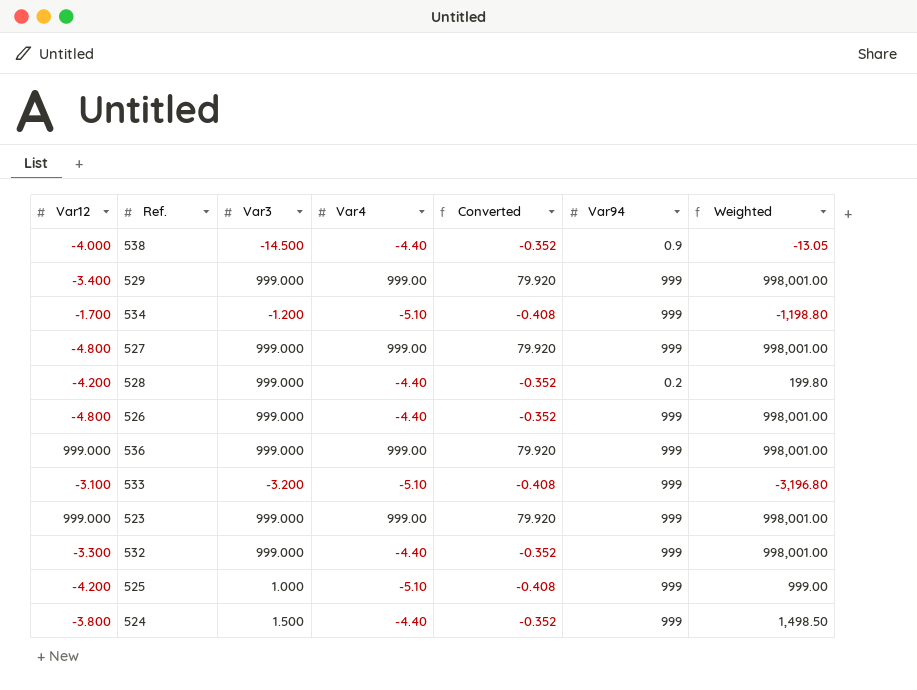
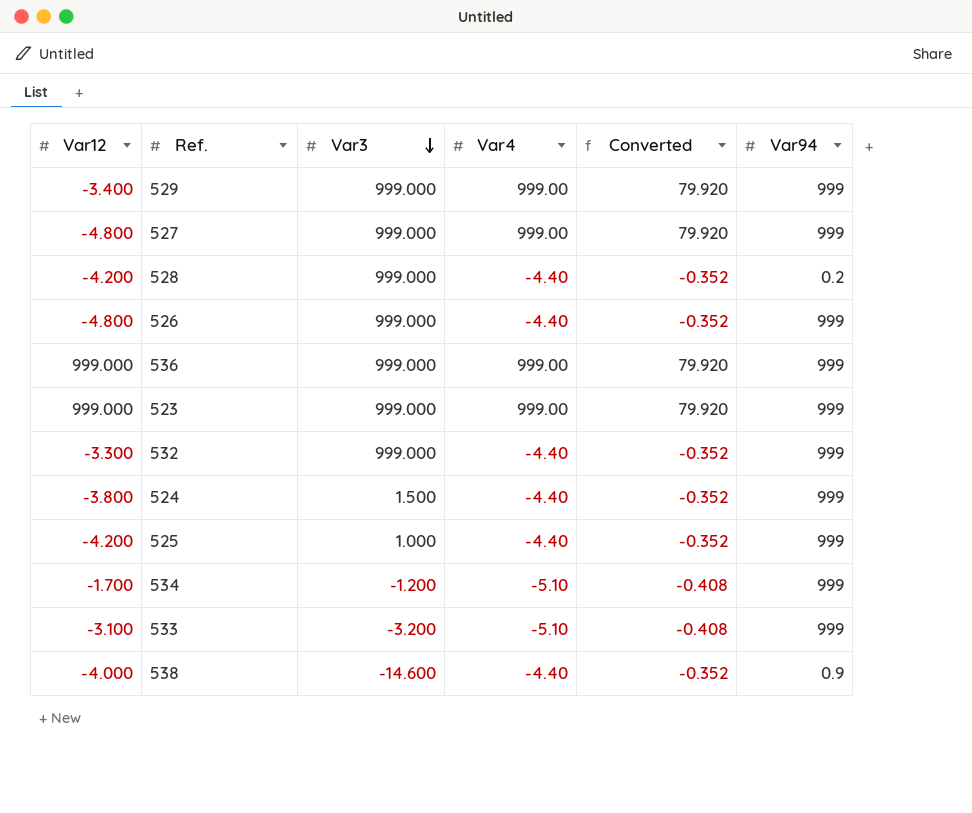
row order: none -> Var3 descending
column Weighted | formula: [Var3] * [Var94] -> none
525 | Var4: -5.10 -> -4.40
525 | Converted: -0.408 -> -0.352
538 | Var3: -14.500 -> -14.600

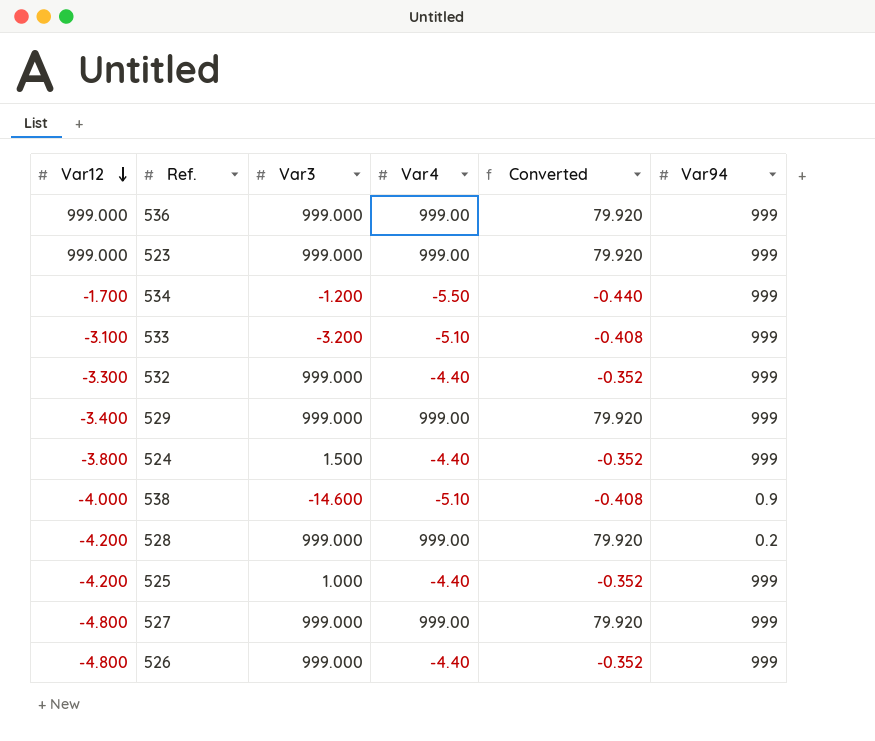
row order: Var3 descending -> Var12 descending
534 | Var4: -5.10 -> -5.50
534 | Converted: -0.408 -> -0.440
538 | Var4: -4.40 -> -5.10
538 | Converted: -0.352 -> -0.408
528 | Var4: -4.40 -> 999.00
528 | Converted: -0.352 -> 79.920

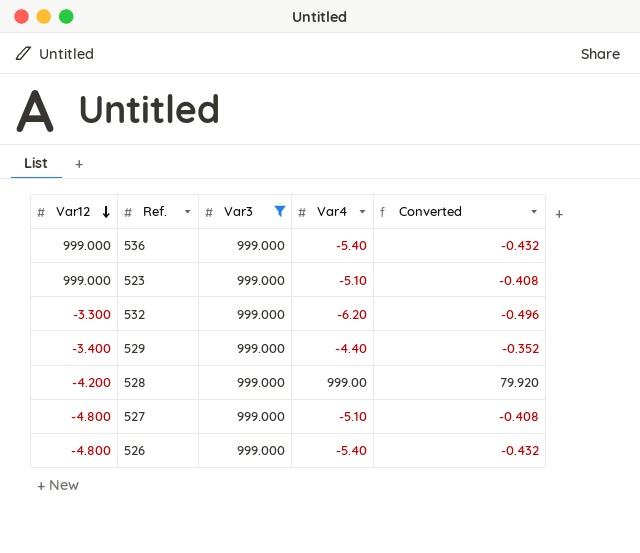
filter: none -> Var3 = 999.000
column Var94 | position: 6 -> none
536 | Var4: 999.00 -> -5.40
536 | Converted: 79.920 -> -0.432
523 | Var4: 999.00 -> -5.10
523 | Converted: 79.920 -> -0.408
532 | Var4: -4.40 -> -6.20
532 | Converted: -0.352 -> -0.496
529 | Var4: 999.00 -> -4.40
529 | Converted: 79.920 -> -0.352
527 | Var4: 999.00 -> -5.10
527 | Converted: 79.920 -> -0.408
526 | Var4: -4.40 -> -5.40
526 | Converted: -0.352 -> -0.432

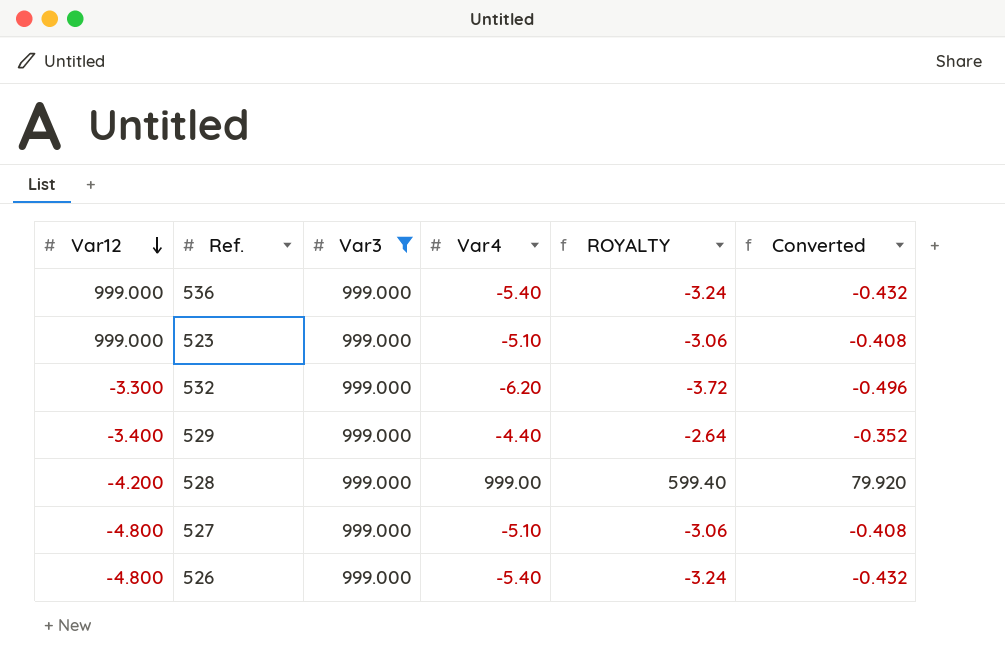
column ROYALTY | formula: none -> [Var4] * 0.6

